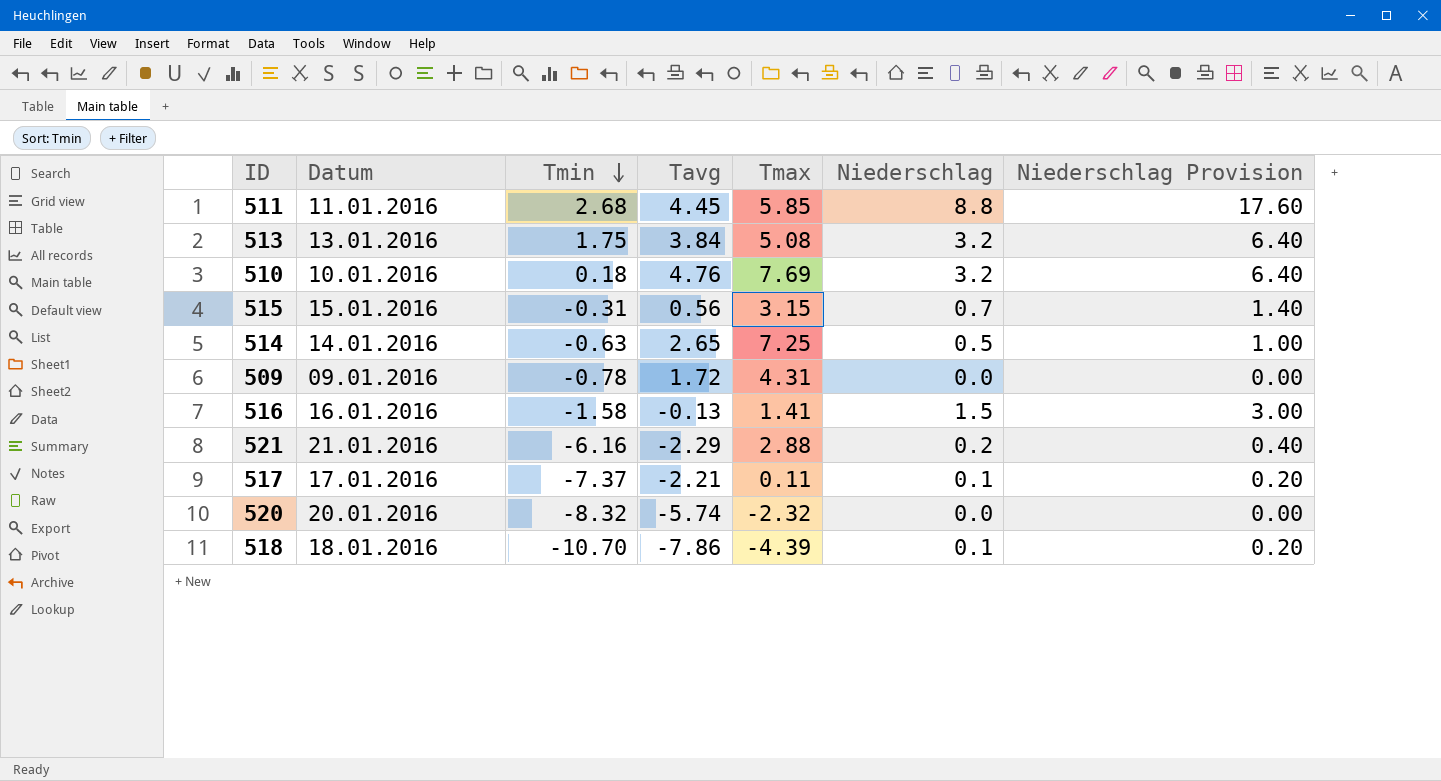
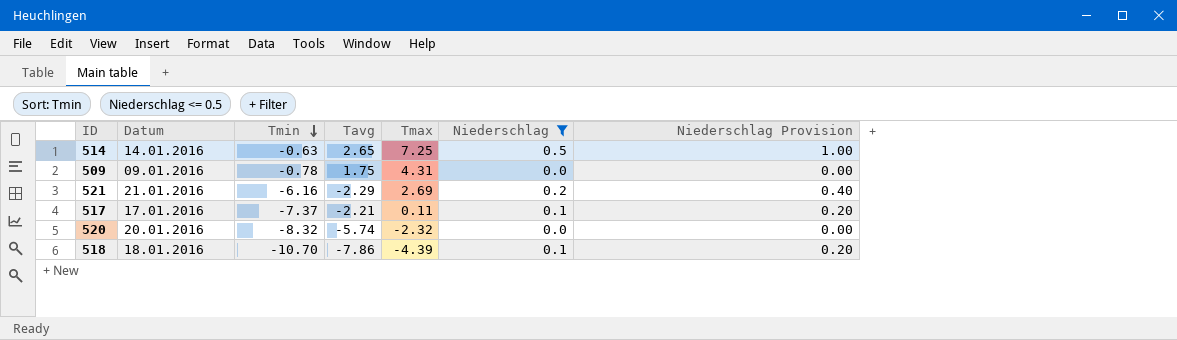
filter: none -> Niederschlag <= 0.5
509 | Tavg: 1.72 -> 1.75
521 | Tmax: 2.88 -> 2.69

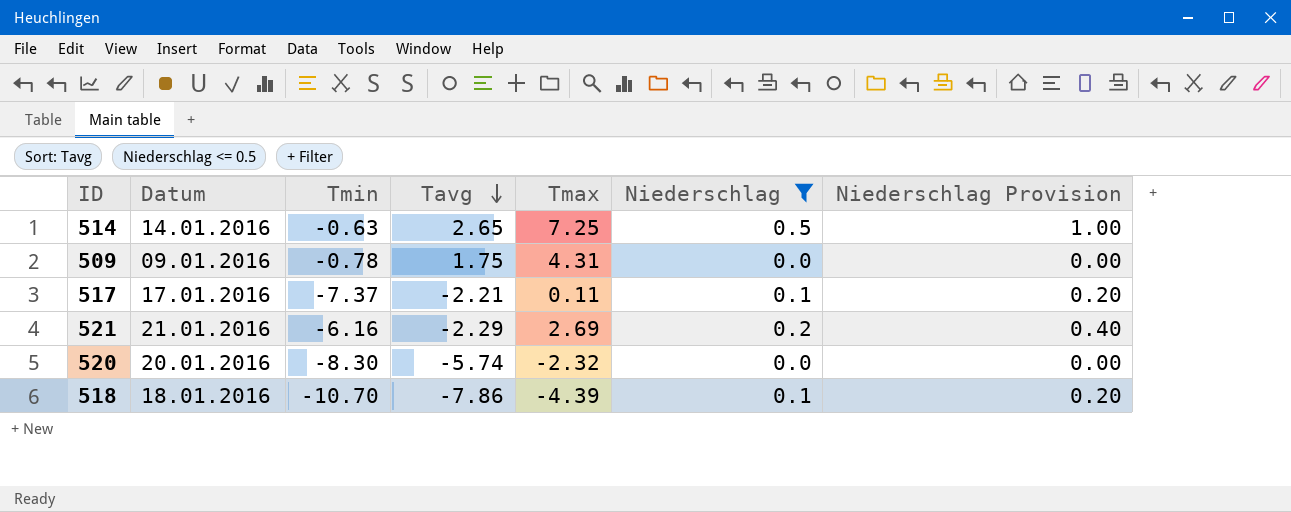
row order: Tmin descending -> Tavg descending
520 | Tmin: -8.32 -> -8.30

